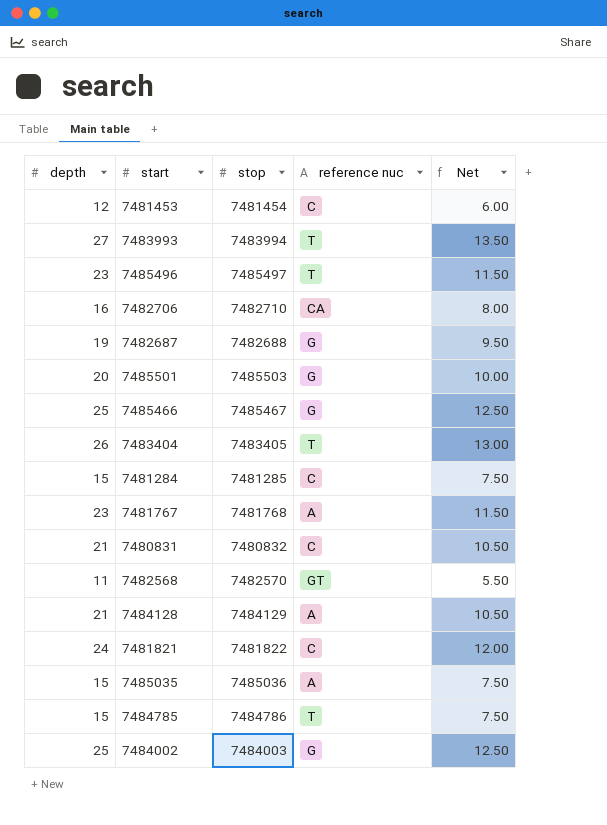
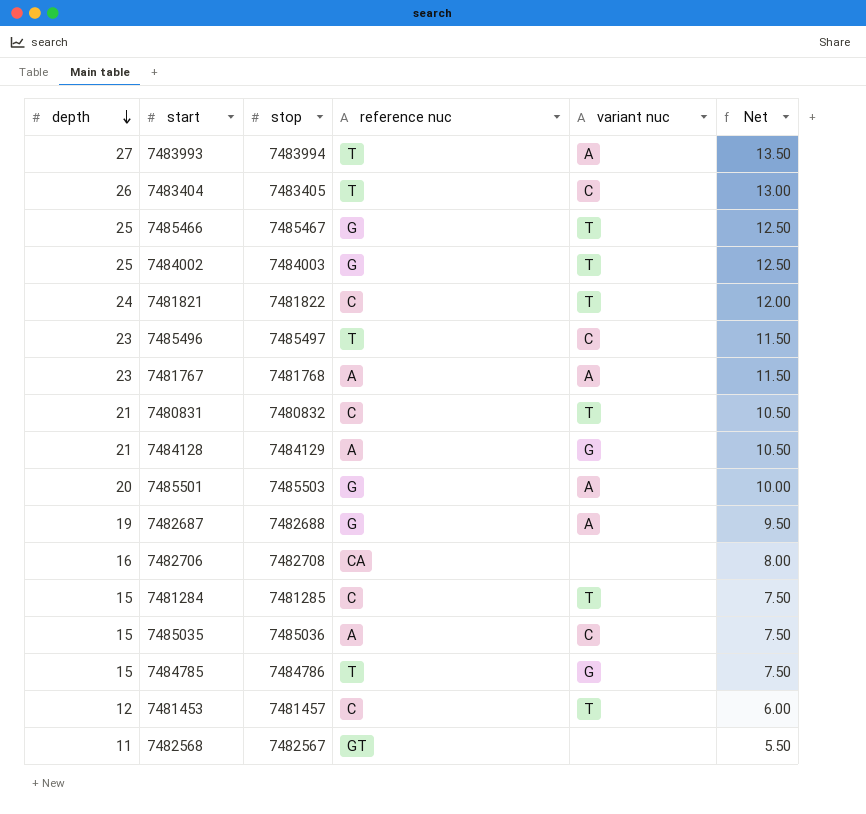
row order: none -> depth descending
column variant nuc | position: none -> 5
7482706 | stop: 7482710 -> 7482708
7481453 | stop: 7481454 -> 7481457
7482568 | stop: 7482570 -> 7482567

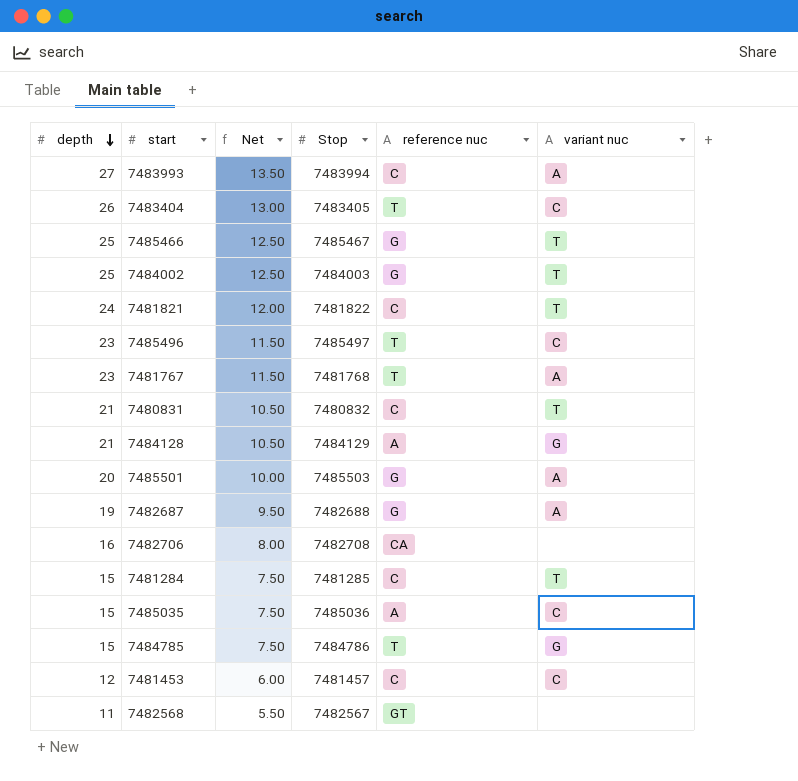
column Net | position: 6 -> 3
column name: stop -> Stop
7483993 | reference nuc: T -> C
7481767 | reference nuc: A -> T
7481453 | variant nuc: T -> C

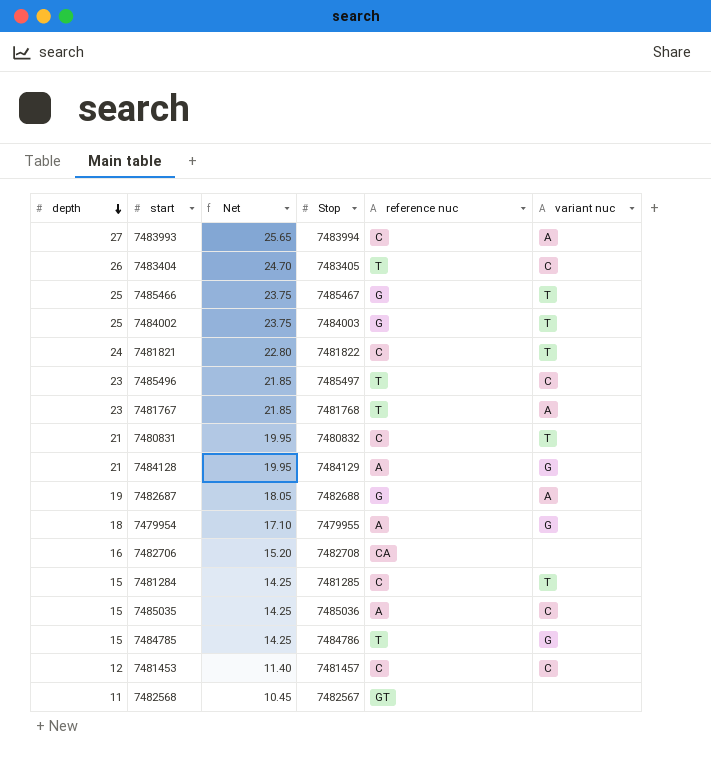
column Net | formula: [depth] * 0.5 -> [depth] * 0.95
row 7485501: 20 | 10.00 | 7485503 | G | A -> none
row 7479954: none -> 18 | 17.10 | 7479955 | A | G

